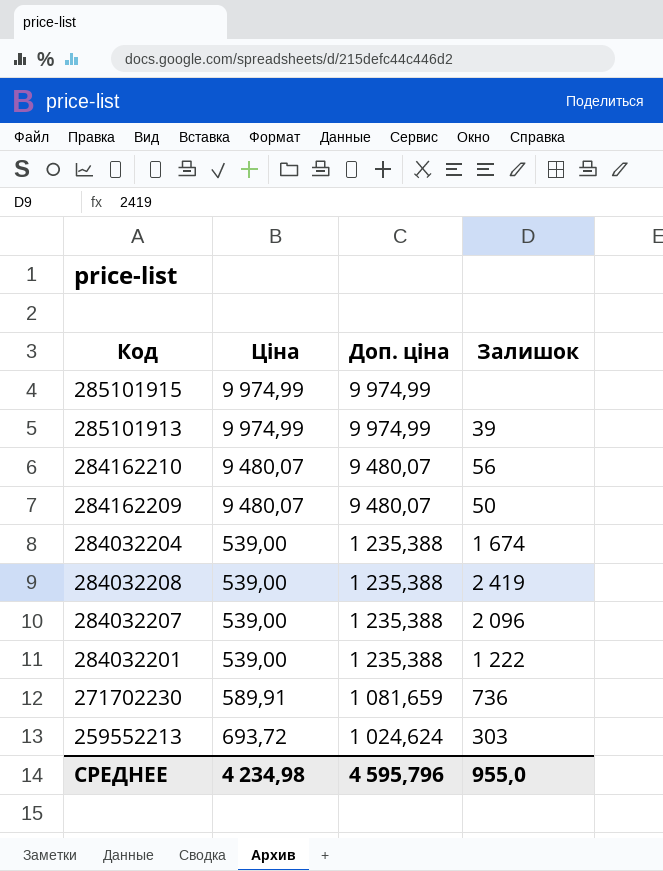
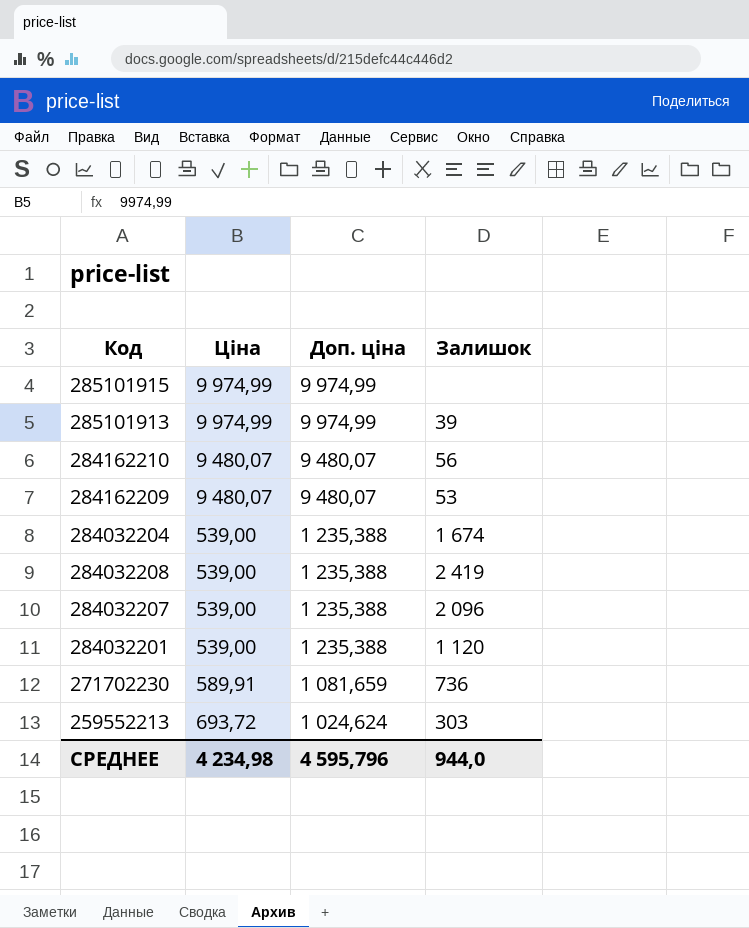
284162209 | Залишок: 50 -> 53
284032201 | Залишок: 1 222 -> 1 120
СРЕДНЕЕ | Залишок: 955,0 -> 944,0

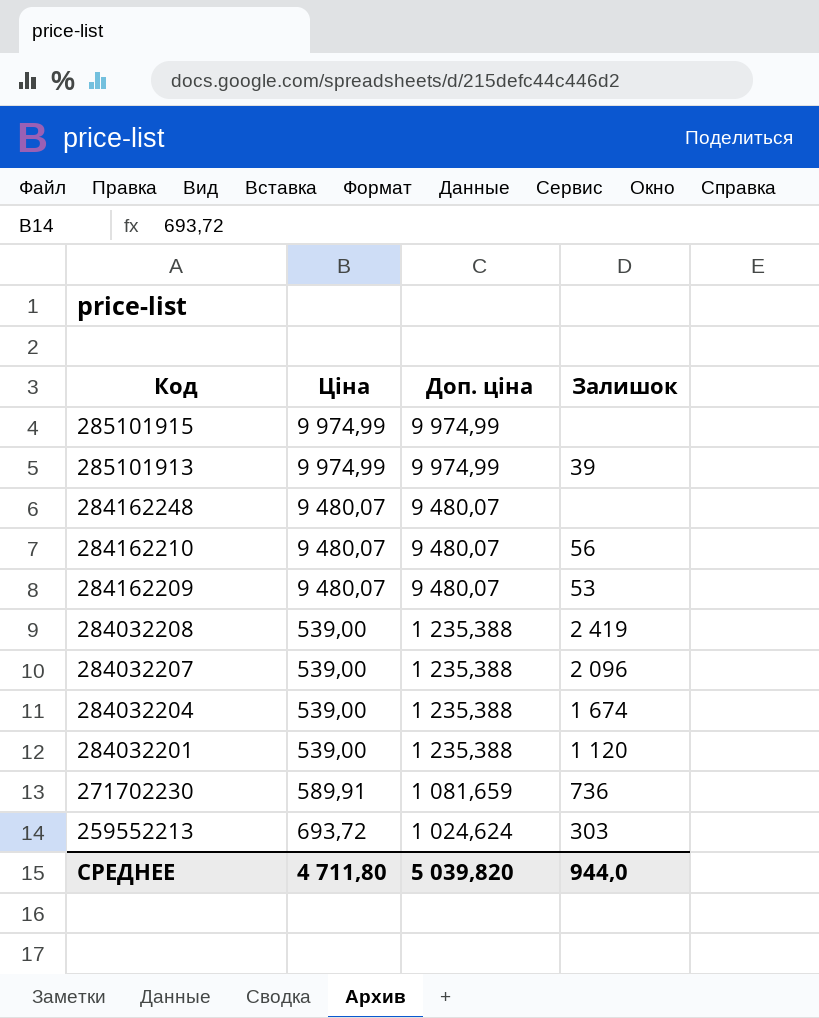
row order: Доп. ціна descending -> Код descending
row 284162248: none -> 9 480,07 | 9 480,07 | none
СРЕДНЕЕ | Ціна: 4 234,98 -> 4 711,80
СРЕДНЕЕ | Доп. ціна: 4 595,796 -> 5 039,820

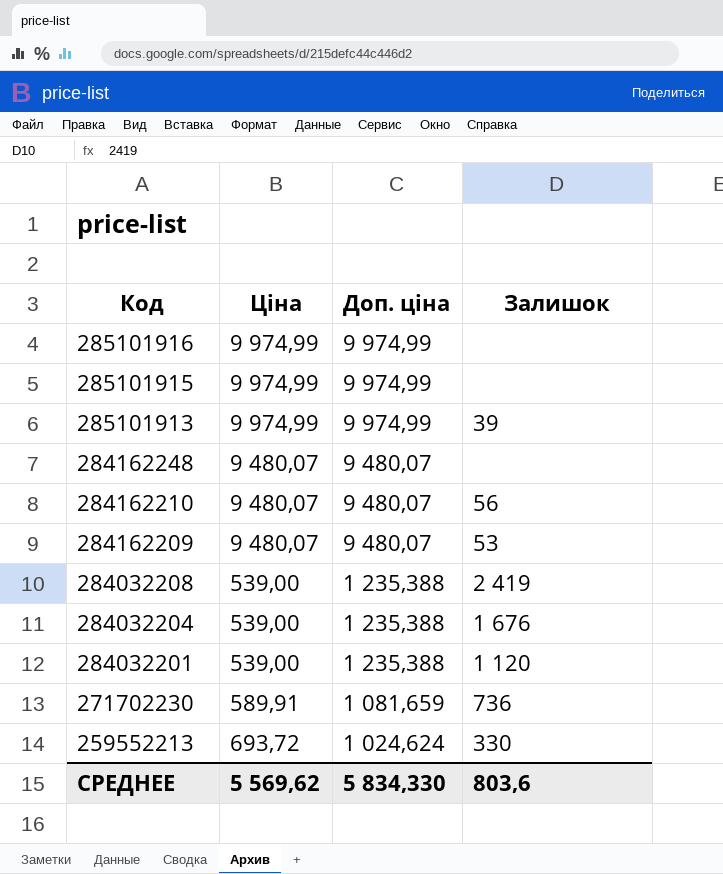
row 284032207: 539,00 | 1 235,388 | 2 096 -> none
row 285101916: none -> 9 974,99 | 9 974,99 | none
284032204 | Залишок: 1 674 -> 1 676
259552213 | Залишок: 303 -> 330
СРЕДНЕЕ | Ціна: 4 711,80 -> 5 569,62
СРЕДНЕЕ | Доп. ціна: 5 039,820 -> 5 834,330
СРЕДНЕЕ | Залишок: 944,0 -> 803,6

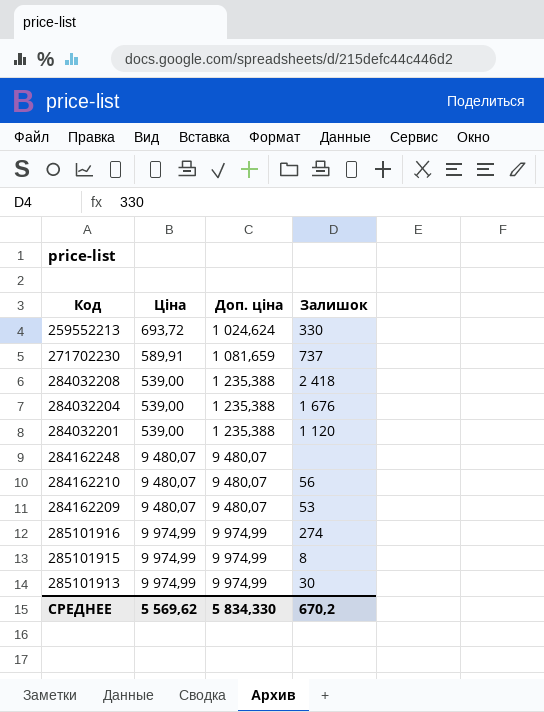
row order: Код descending -> Доп. ціна ascending
271702230 | Залишок: 736 -> 737
284032208 | Залишок: 2 419 -> 2 418
285101916 | Залишок: none -> 274
285101915 | Залишок: none -> 8
285101913 | Залишок: 39 -> 30
СРЕДНЕЕ | Залишок: 803,6 -> 670,2

